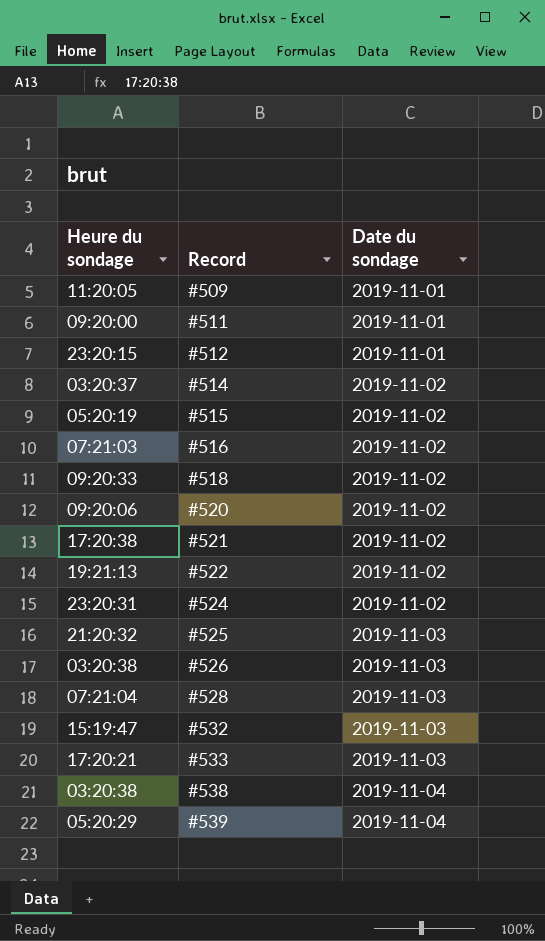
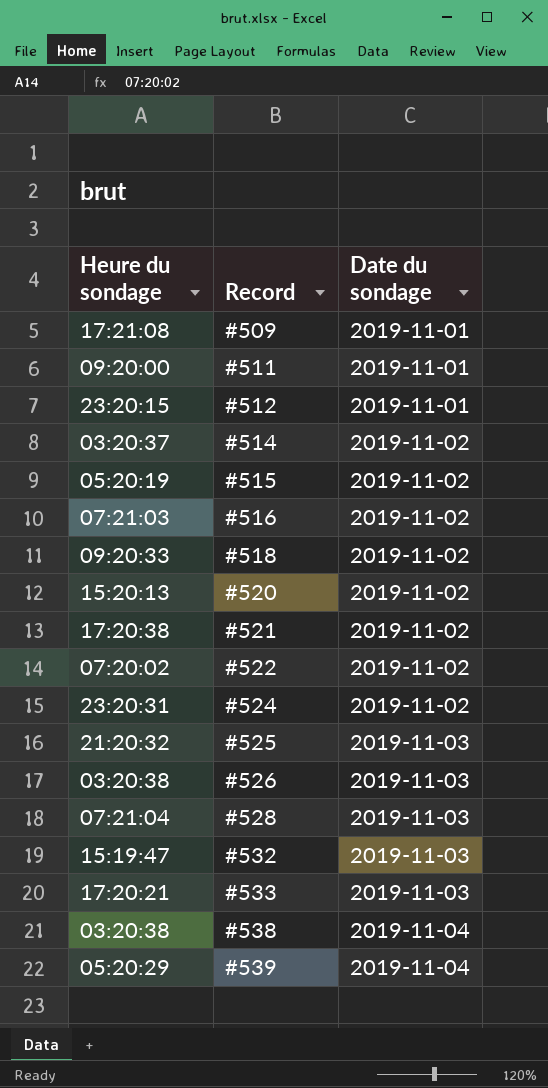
#509 | Heure du sondage: 11:20:05 -> 17:21:08
#520 | Heure du sondage: 09:20:06 -> 15:20:13
#522 | Heure du sondage: 19:21:13 -> 07:20:02

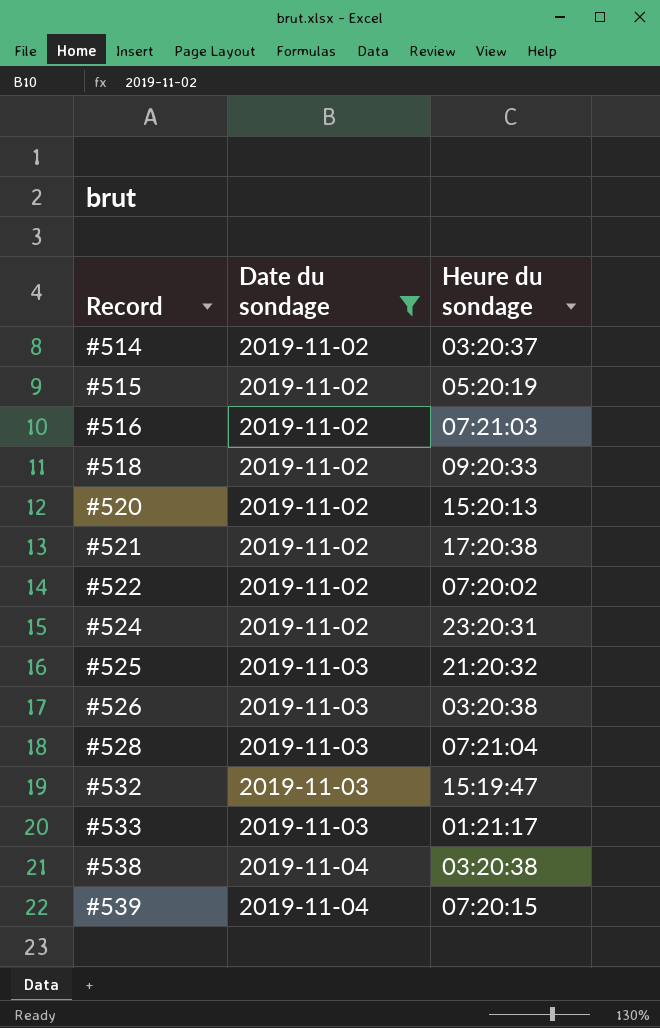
filter: none -> Date du sondage != 2019-11-01
column Heure du sondage | position: 1 -> 3
#533 | Heure du sondage: 17:20:21 -> 01:21:17
#539 | Heure du sondage: 05:20:29 -> 07:20:15

